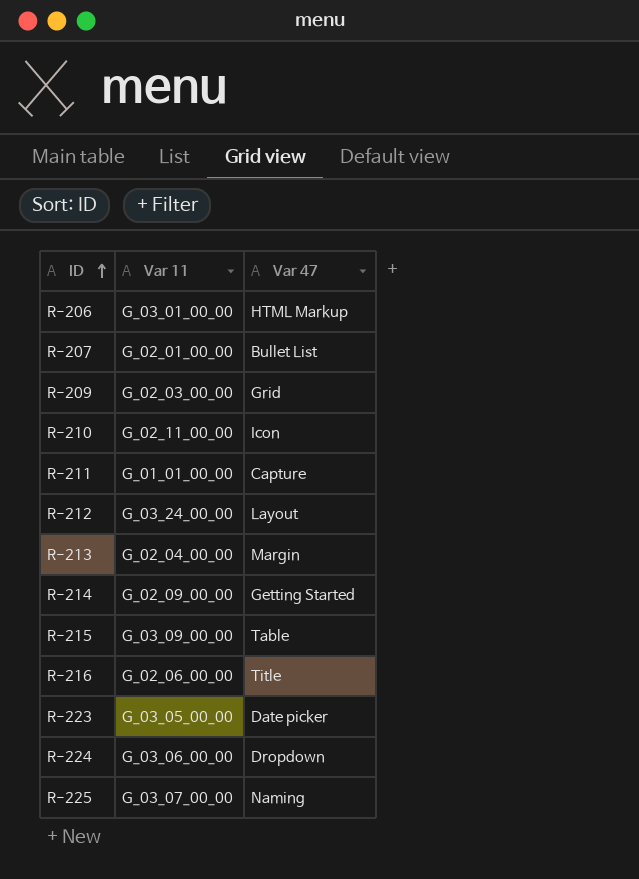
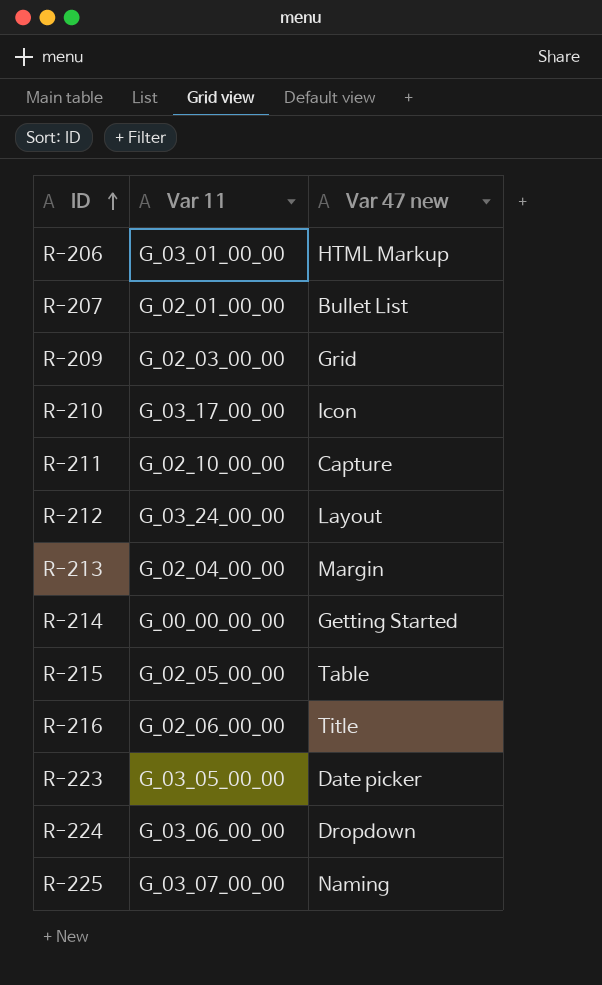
column name: Var 47 -> Var 47 new
R-210 | Var 11: G_02_11_00_00 -> G_03_17_00_00
R-211 | Var 11: G_01_01_00_00 -> G_02_10_00_00
R-214 | Var 11: G_02_09_00_00 -> G_00_00_00_00
R-215 | Var 11: G_03_09_00_00 -> G_02_05_00_00

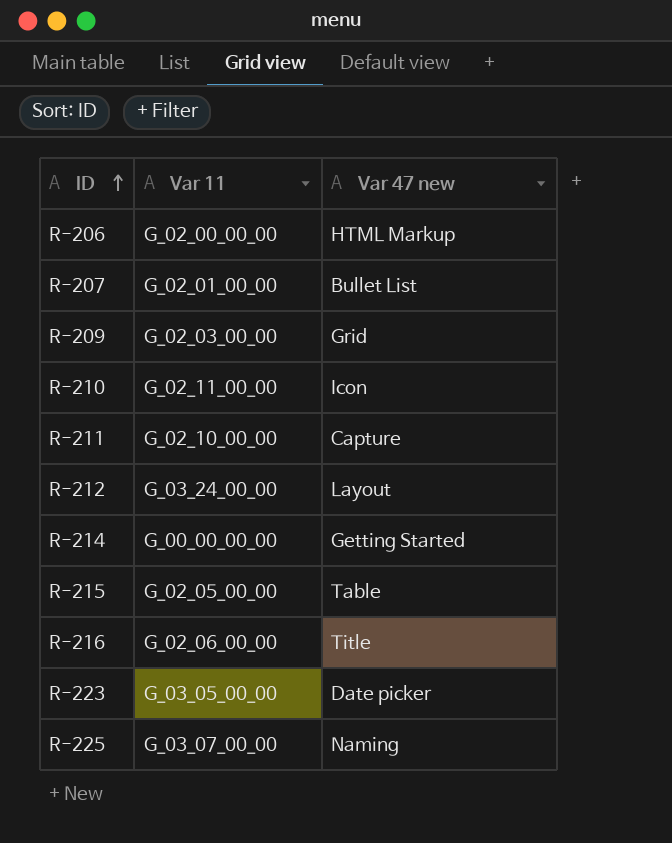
row R-213: G_02_04_00_00 | Margin -> none
row R-224: G_03_06_00_00 | Dropdown -> none
R-206 | Var 11: G_03_01_00_00 -> G_02_00_00_00
R-210 | Var 11: G_03_17_00_00 -> G_02_11_00_00

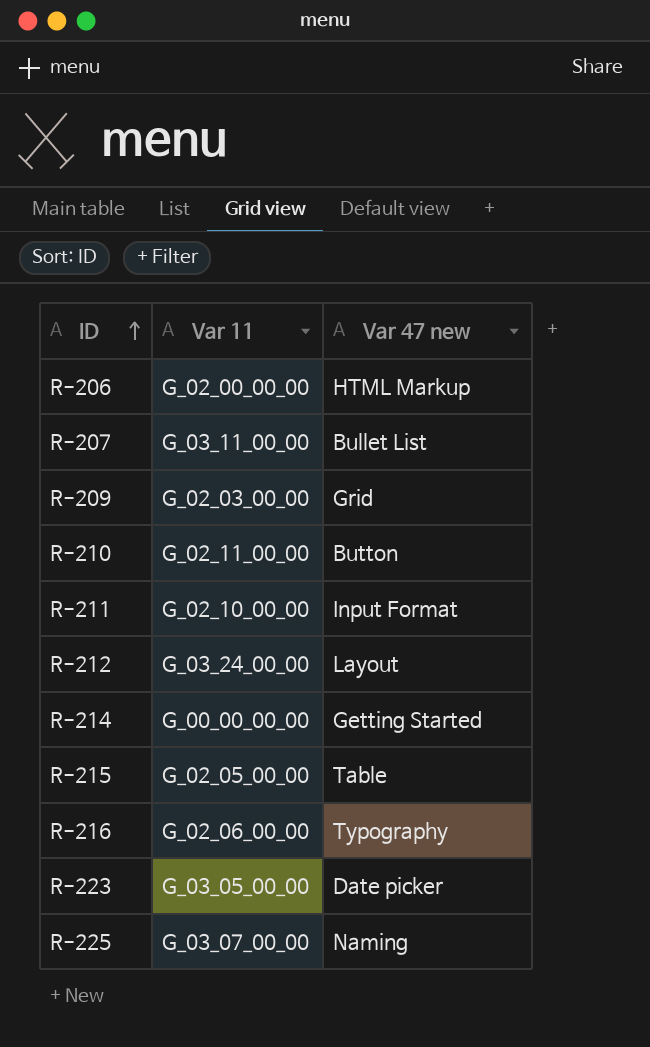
R-207 | Var 11: G_02_01_00_00 -> G_03_11_00_00
R-210 | Var 47 new: Icon -> Button
R-211 | Var 47 new: Capture -> Input Format
R-216 | Var 47 new: Title -> Typography

